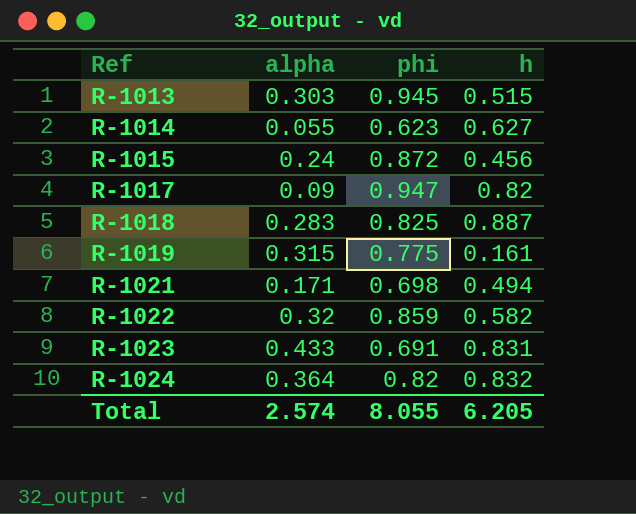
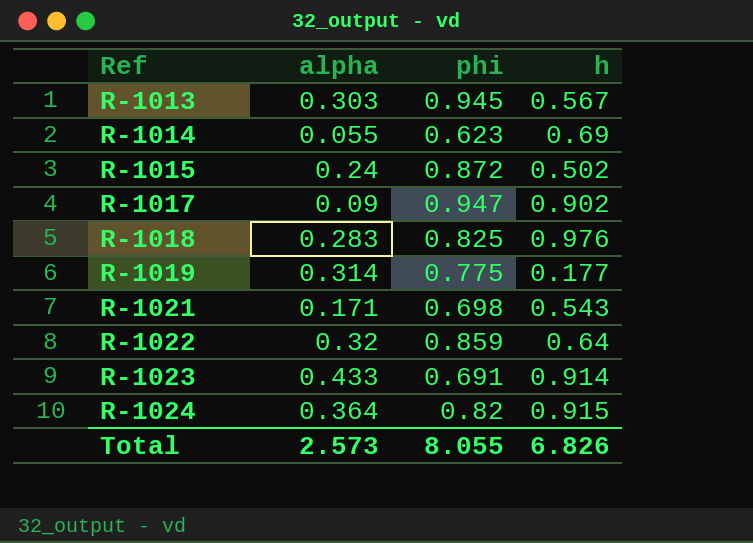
R-1013 | h: 0.515 -> 0.567
R-1014 | h: 0.627 -> 0.69
R-1015 | h: 0.456 -> 0.502
R-1017 | h: 0.82 -> 0.902
R-1018 | h: 0.887 -> 0.976
R-1019 | alpha: 0.315 -> 0.314
R-1019 | h: 0.161 -> 0.177
R-1021 | h: 0.494 -> 0.543
R-1022 | h: 0.582 -> 0.64
R-1023 | h: 0.831 -> 0.914
R-1024 | h: 0.832 -> 0.915
Total | alpha: 2.574 -> 2.573
Total | h: 6.205 -> 6.826

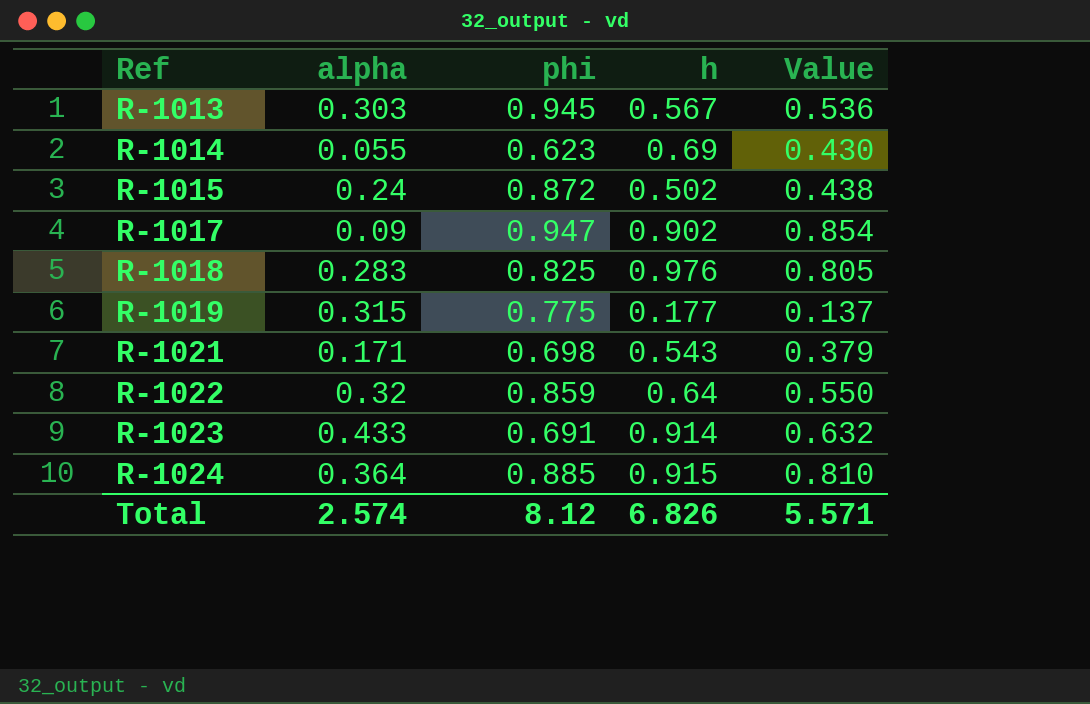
column Value | formula: none -> [phi] * [h]
R-1019 | alpha: 0.314 -> 0.315
R-1024 | phi: 0.82 -> 0.885
Total | alpha: 2.573 -> 2.574
Total | phi: 8.055 -> 8.12

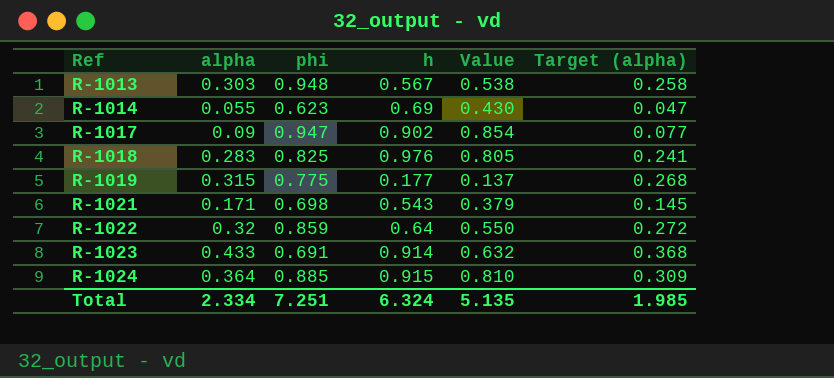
column Target (alpha) | formula: none -> [alpha] * 0.85
row R-1015: 0.24 | 0.872 | 0.502 | 0.438 -> none
R-1013 | phi: 0.945 -> 0.948
R-1013 | Value: 0.536 -> 0.538
Total | alpha: 2.574 -> 2.334
Total | phi: 8.12 -> 7.251
Total | h: 6.826 -> 6.324
Total | Value: 5.571 -> 5.135

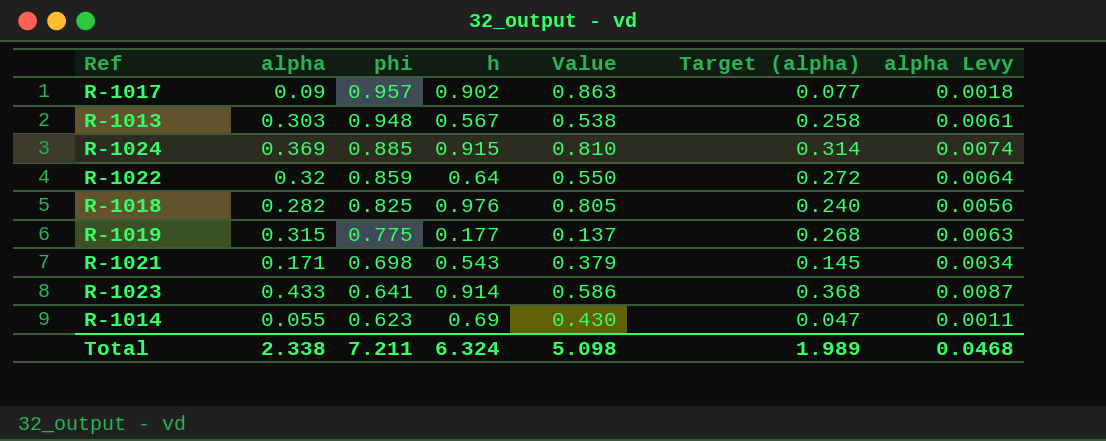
row order: Ref ascending -> phi descending
column alpha Levy | formula: none -> [alpha] * 0.02
R-1017 | phi: 0.947 -> 0.957
R-1017 | Value: 0.854 -> 0.863
R-1024 | alpha: 0.364 -> 0.369
R-1024 | Target (alpha): 0.309 -> 0.314
R-1018 | alpha: 0.283 -> 0.282
R-1018 | Target (alpha): 0.241 -> 0.240
R-1023 | phi: 0.691 -> 0.641
R-1023 | Value: 0.632 -> 0.586
Total | alpha: 2.334 -> 2.338
Total | phi: 7.251 -> 7.211
Total | Value: 5.135 -> 5.098
Total | Target (alpha): 1.985 -> 1.989

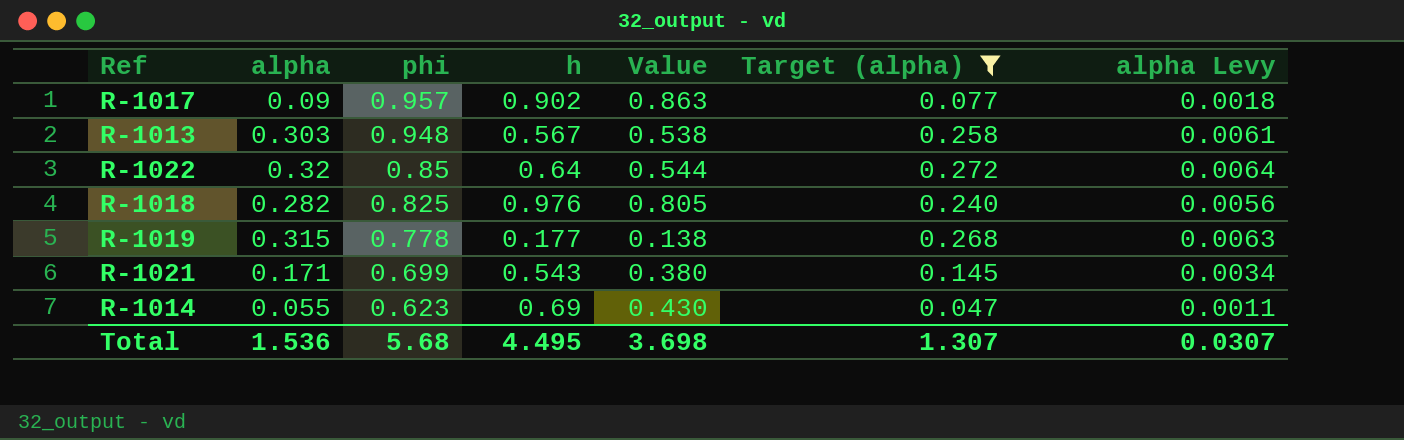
filter: none -> Target (alpha) <= 0.272
R-1022 | phi: 0.859 -> 0.85
R-1022 | Value: 0.550 -> 0.544
R-1019 | phi: 0.775 -> 0.778
R-1019 | Value: 0.137 -> 0.138
R-1021 | phi: 0.698 -> 0.699
R-1021 | Value: 0.379 -> 0.380
Total | alpha: 2.338 -> 1.536
Total | phi: 7.211 -> 5.68
Total | h: 6.324 -> 4.495
Total | Value: 5.098 -> 3.698
Total | Target (alpha): 1.989 -> 1.307
Total | alpha Levy: 0.0468 -> 0.0307

